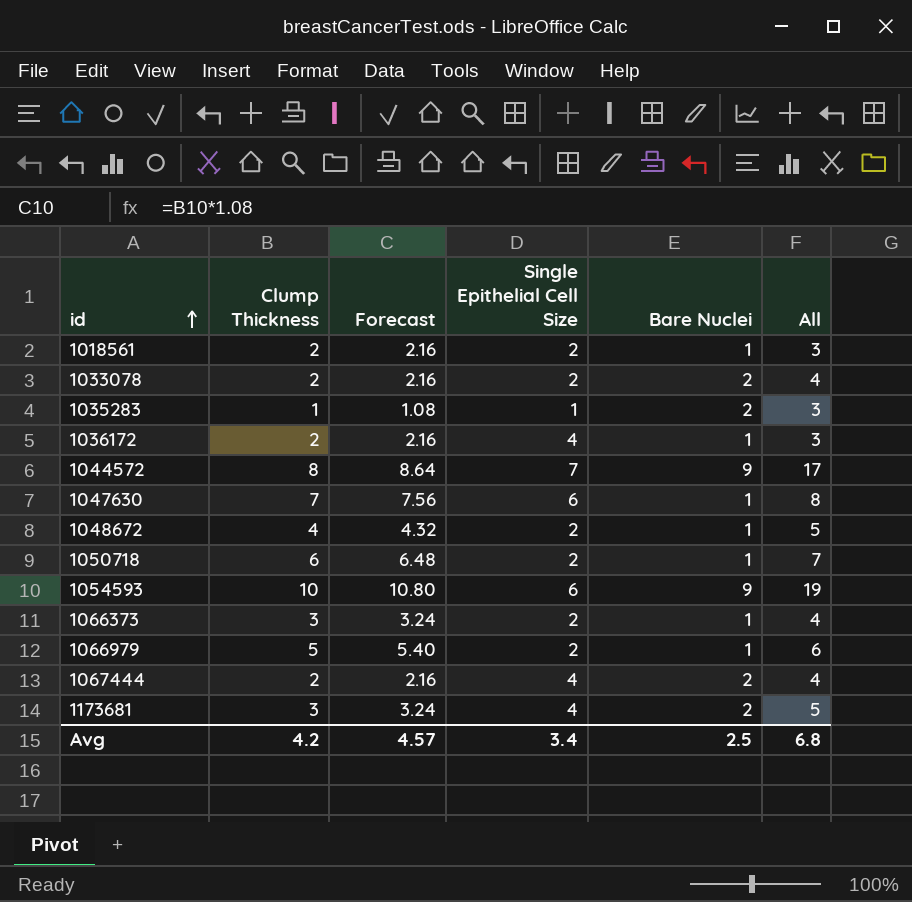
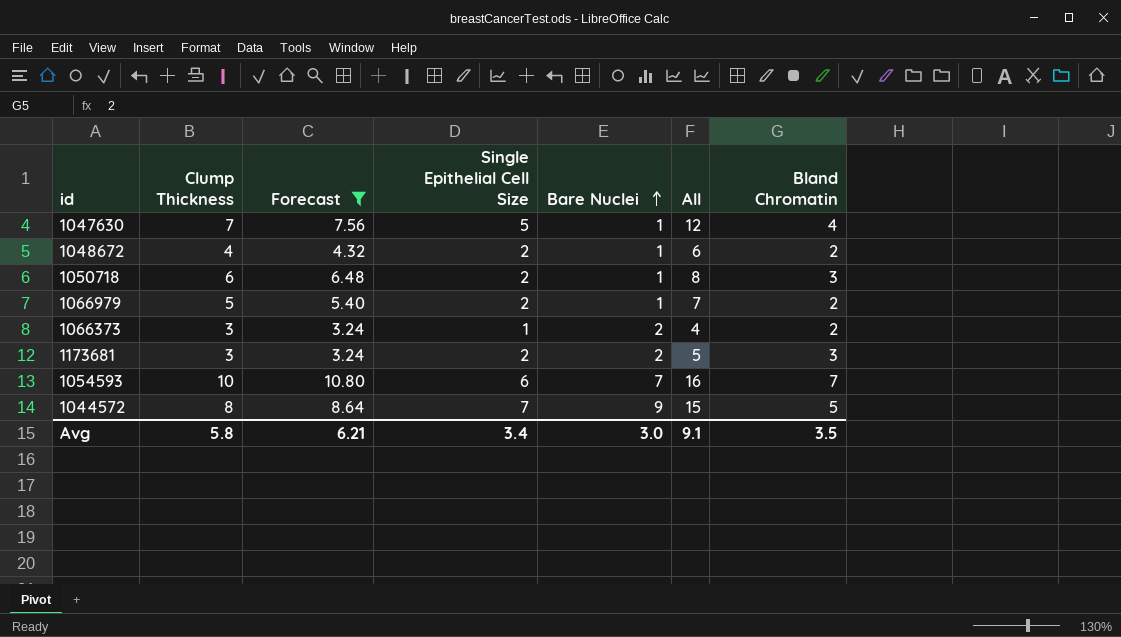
filter: none -> Forecast >= 3.24
row order: id ascending -> Bare Nuclei ascending
column All | formula: [Clump Thickness] + [Bare Nuclei] -> [Clump Thickness] + [Single Epithelial Cell Size]
column Bland Chromatin | position: none -> 7
1047630 | Single Epithelial Cell Size: 6 -> 5
1066373 | Single Epithelial Cell Size: 2 -> 1
1066373 | Bare Nuclei: 1 -> 2
1173681 | Single Epithelial Cell Size: 4 -> 2
1054593 | Bare Nuclei: 9 -> 7
Avg | Clump Thickness: 4.2 -> 5.8
Avg | Forecast: 4.57 -> 6.21
Avg | Bare Nuclei: 2.5 -> 3.0
Avg | All: 6.8 -> 9.1

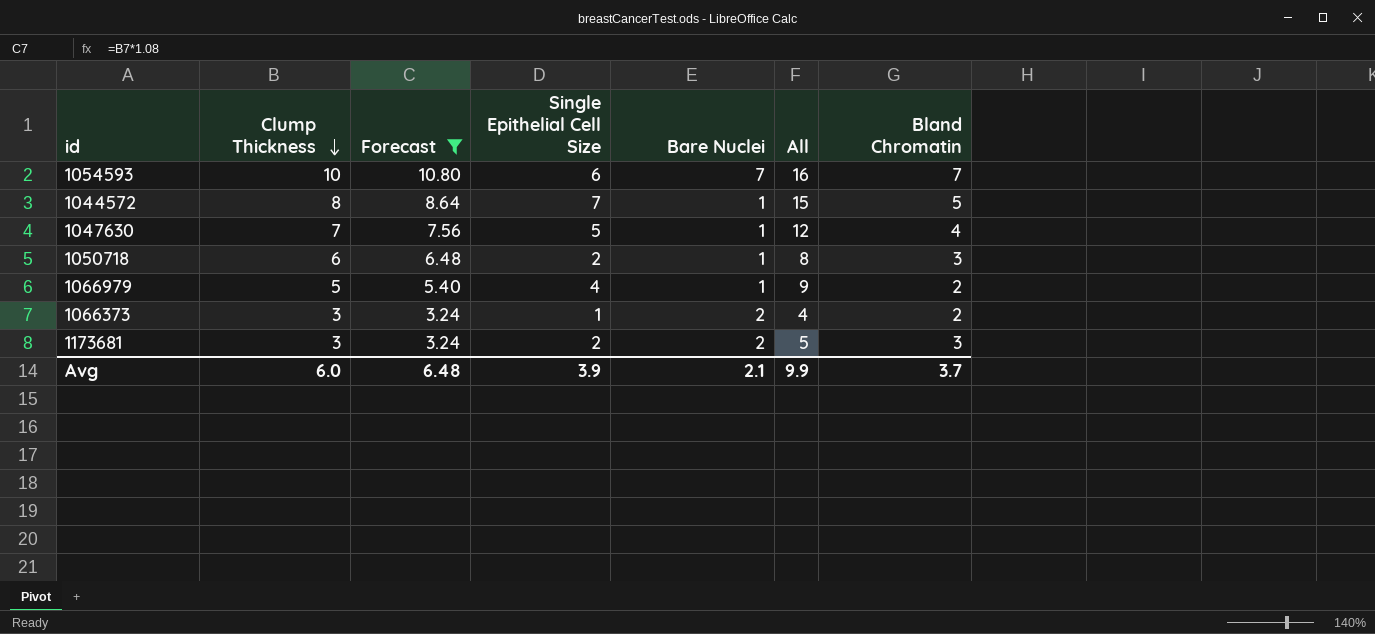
row order: Bare Nuclei ascending -> Clump Thickness descending
row 1048672: 4 | 4.32 | 2 | 1 | 6 | 2 -> none
1044572 | Bare Nuclei: 9 -> 1
1066979 | Single Epithelial Cell Size: 2 -> 4
1066979 | All: 7 -> 9
Avg | Clump Thickness: 5.8 -> 6.0
Avg | Forecast: 6.21 -> 6.48
Avg | Single Epithelial Cell Size: 3.4 -> 3.9
Avg | Bare Nuclei: 3.0 -> 2.1
Avg | All: 9.1 -> 9.9
Avg | Bland Chromatin: 3.5 -> 3.7

